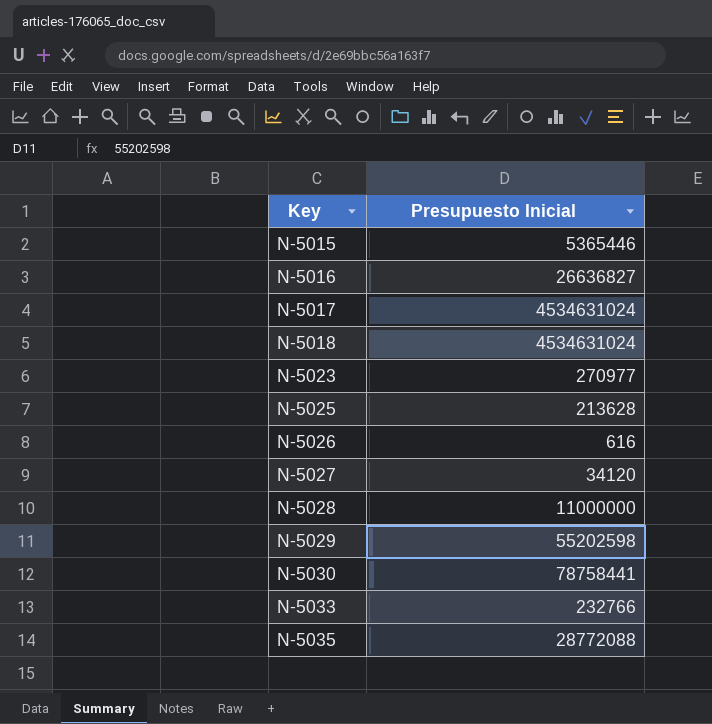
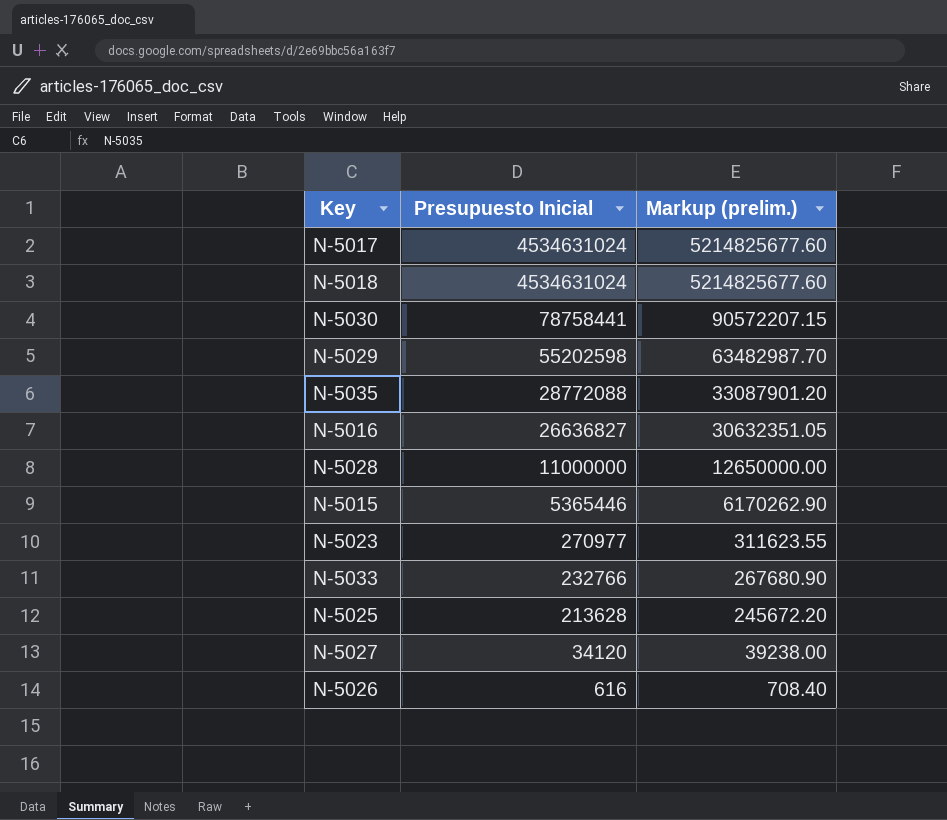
row order: Key ascending -> Presupuesto Inicial descending
column Markup (prelim.) | formula: none -> [Presupuesto Inicial] * 1.15

